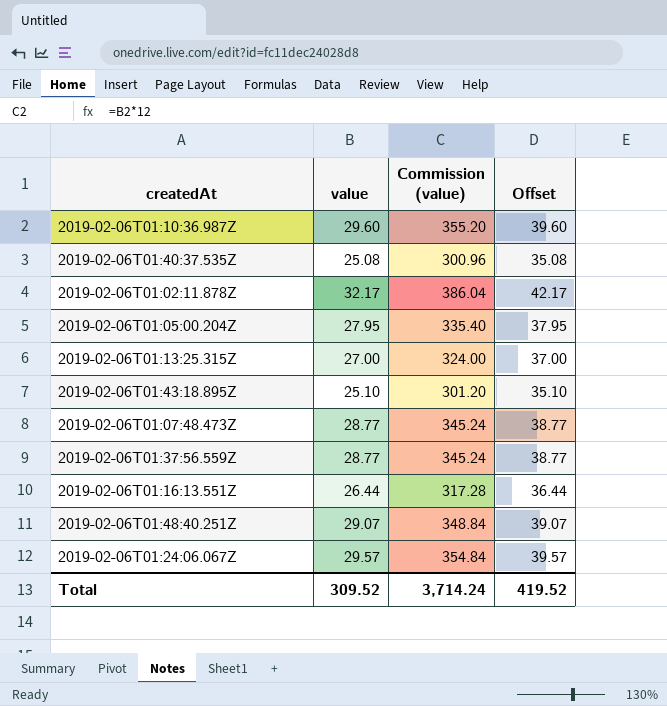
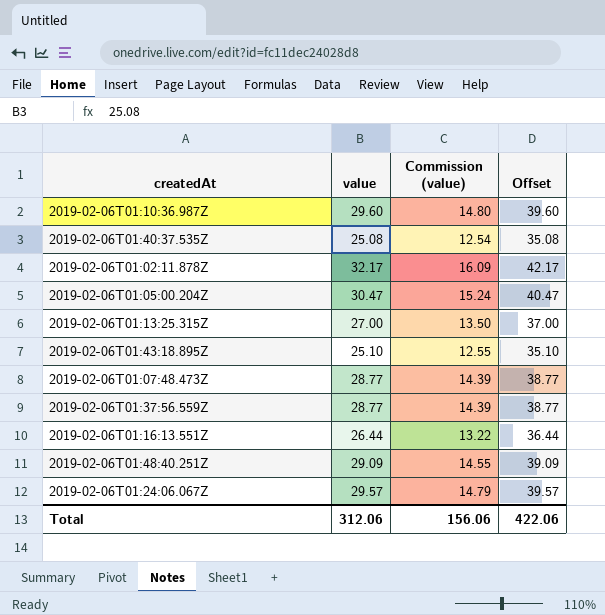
column Commission (value) | formula: [value] * 12 -> [value] * 0.5
2019-02-06T01:05:00.204Z | value: 27.95 -> 30.47
2019-02-06T01:05:00.204Z | Offset: 37.95 -> 40.47
2019-02-06T01:48:40.251Z | value: 29.07 -> 29.09
2019-02-06T01:48:40.251Z | Offset: 39.07 -> 39.09
Total | value: 309.52 -> 312.06
Total | Commission (value): 3,714.24 -> 156.06
Total | Offset: 419.52 -> 422.06

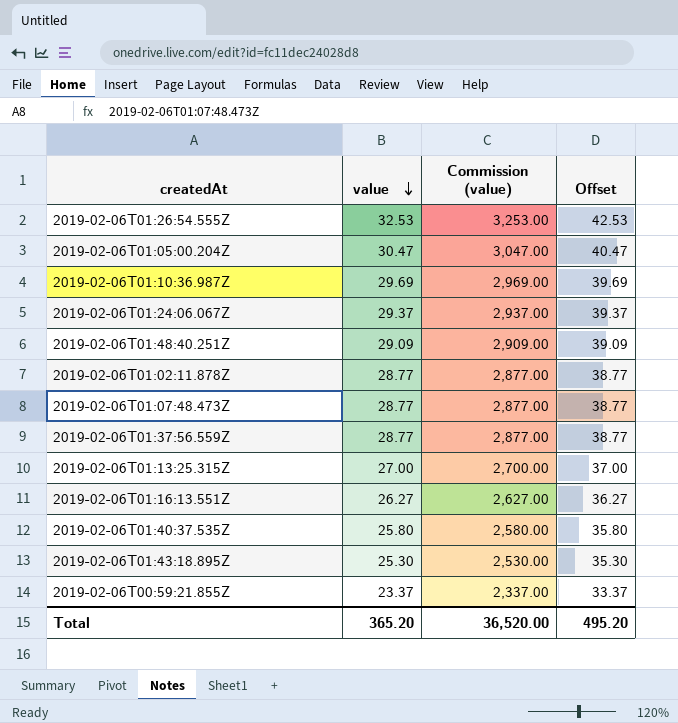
row order: none -> value descending
column Commission (value) | formula: [value] * 0.5 -> [value] * 100
row 2019-02-06T01:26:54.555Z: none -> 32.53 | 3,253.00 | 42.53
2019-02-06T01:10:36.987Z | value: 29.60 -> 29.69
2019-02-06T01:10:36.987Z | Offset: 39.60 -> 39.69
2019-02-06T01:24:06.067Z | value: 29.57 -> 29.37
2019-02-06T01:24:06.067Z | Offset: 39.57 -> 39.37
2019-02-06T01:02:11.878Z | value: 32.17 -> 28.77
2019-02-06T01:02:11.878Z | Offset: 42.17 -> 38.77
2019-02-06T01:16:13.551Z | value: 26.44 -> 26.27
2019-02-06T01:16:13.551Z | Offset: 36.44 -> 36.27
2019-02-06T01:40:37.535Z | value: 25.08 -> 25.80
2019-02-06T01:40:37.535Z | Offset: 35.08 -> 35.80
2019-02-06T01:43:18.895Z | value: 25.10 -> 25.30
2019-02-06T01:43:18.895Z | Offset: 35.10 -> 35.30
row 2019-02-06T00:59:21.855Z: none -> 23.37 | 2,337.00 | 33.37
Total | value: 312.06 -> 365.20
Total | Commission (value): 156.06 -> 36,520.00
Total | Offset: 422.06 -> 495.20

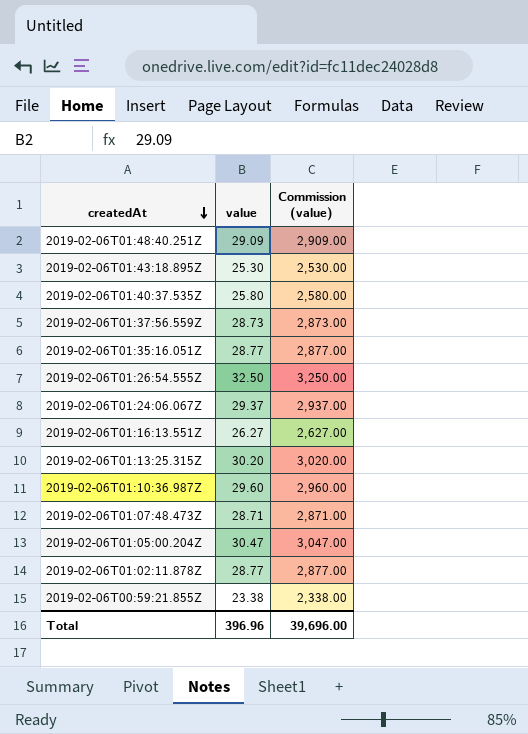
row order: value descending -> createdAt descending
column Offset | formula: [value] + 10 -> none
2019-02-06T01:37:56.559Z | value: 28.77 -> 28.73
2019-02-06T01:37:56.559Z | Commission (value): 2,877.00 -> 2,873.00
row 2019-02-06T01:35:16.051Z: none -> 28.77 | 2,877.00
2019-02-06T01:26:54.555Z | value: 32.53 -> 32.50
2019-02-06T01:26:54.555Z | Commission (value): 3,253.00 -> 3,250.00
2019-02-06T01:13:25.315Z | value: 27.00 -> 30.20
2019-02-06T01:13:25.315Z | Commission (value): 2,700.00 -> 3,020.00
2019-02-06T01:10:36.987Z | value: 29.69 -> 29.60
2019-02-06T01:10:36.987Z | Commission (value): 2,969.00 -> 2,960.00
2019-02-06T01:07:48.473Z | value: 28.77 -> 28.71
2019-02-06T01:07:48.473Z | Commission (value): 2,877.00 -> 2,871.00
2019-02-06T00:59:21.855Z | value: 23.37 -> 23.38
2019-02-06T00:59:21.855Z | Commission (value): 2,337.00 -> 2,338.00
Total | value: 365.20 -> 396.96
Total | Commission (value): 36,520.00 -> 39,696.00

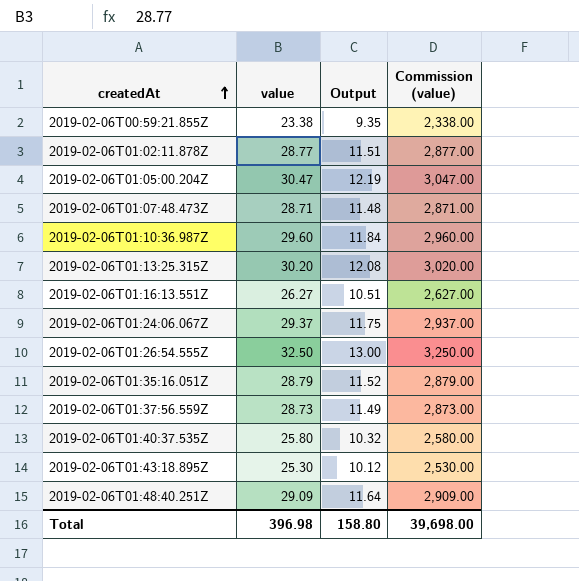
row order: createdAt descending -> createdAt ascending
column Output | formula: none -> [value] * 0.4
2019-02-06T01:35:16.051Z | value: 28.77 -> 28.79
2019-02-06T01:35:16.051Z | Commission (value): 2,877.00 -> 2,879.00
Total | value: 396.96 -> 396.98
Total | Commission (value): 39,696.00 -> 39,698.00

